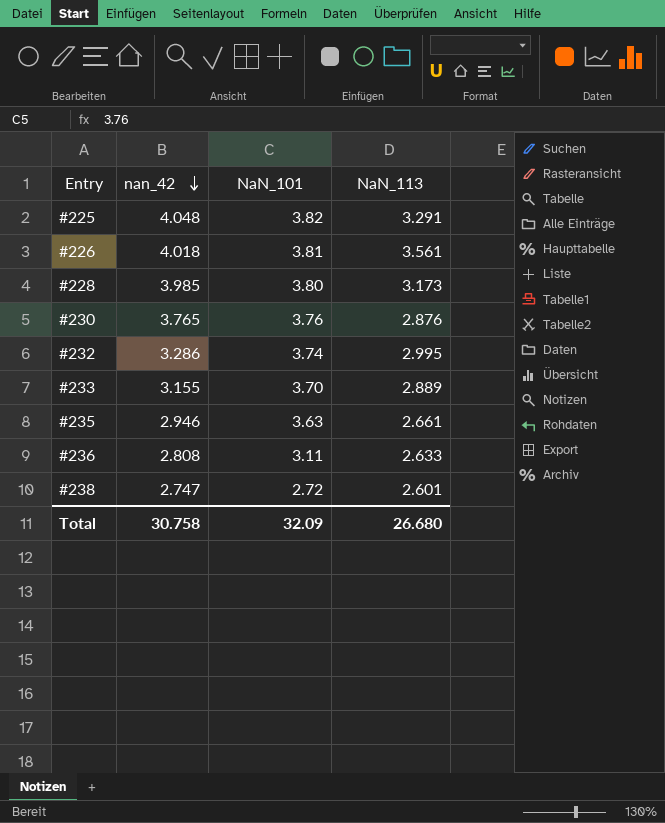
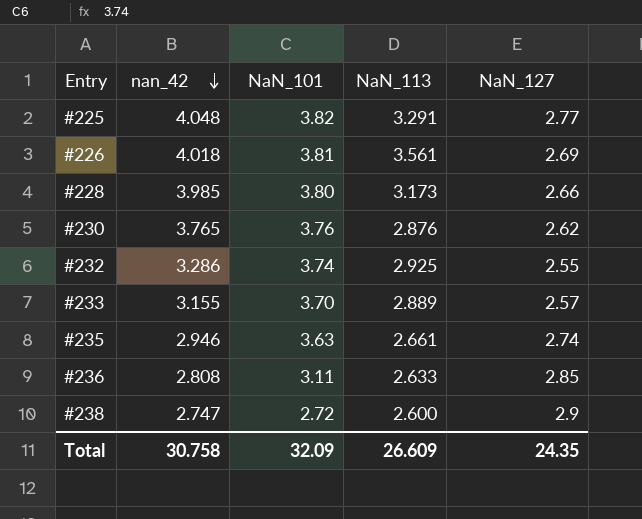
column NaN_127 | position: none -> 5
#232 | NaN_113: 2.995 -> 2.925
#238 | NaN_113: 2.601 -> 2.600
Total | NaN_113: 26.680 -> 26.609

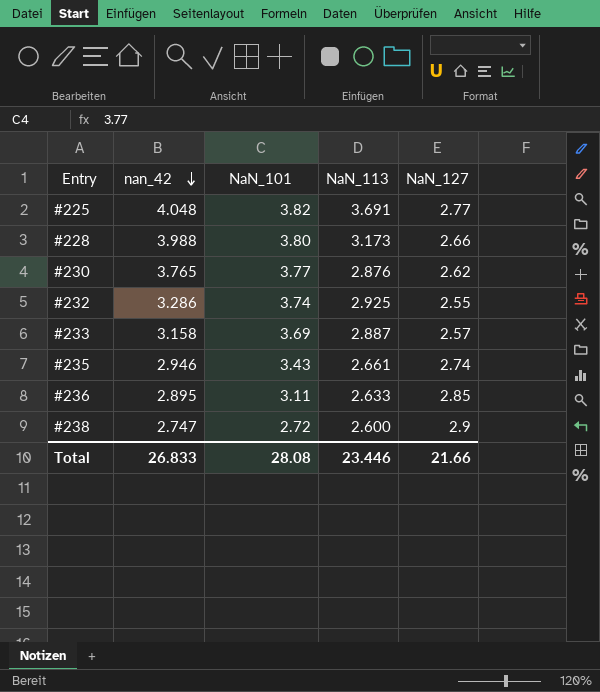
row #226: 4.018 | 3.81 | 3.561 | 2.69 -> none
#225 | NaN_113: 3.291 -> 3.691
#228 | nan_42: 3.985 -> 3.988
#230 | NaN_101: 3.76 -> 3.77
#233 | nan_42: 3.155 -> 3.158
#233 | NaN_101: 3.70 -> 3.69
#233 | NaN_113: 2.889 -> 2.887
#235 | NaN_101: 3.63 -> 3.43
#236 | nan_42: 2.808 -> 2.895
Total | nan_42: 30.758 -> 26.833
Total | NaN_101: 32.09 -> 28.08
Total | NaN_113: 26.609 -> 23.446
Total | NaN_127: 24.35 -> 21.66

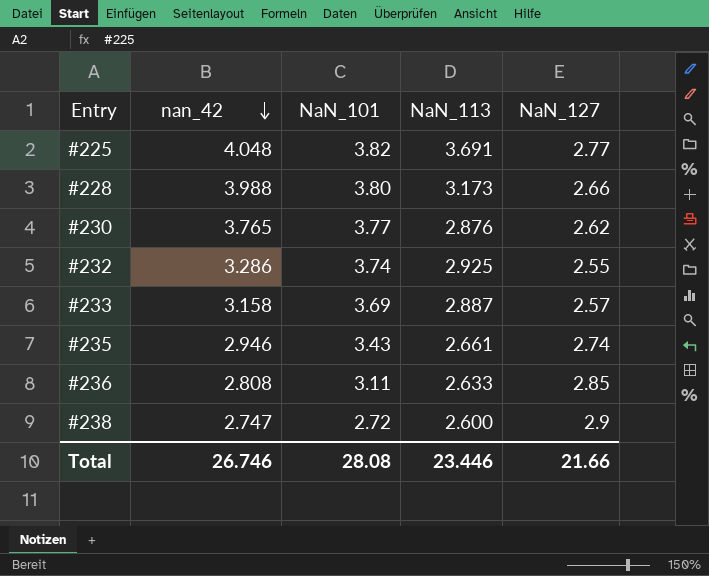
#236 | nan_42: 2.895 -> 2.808
Total | nan_42: 26.833 -> 26.746

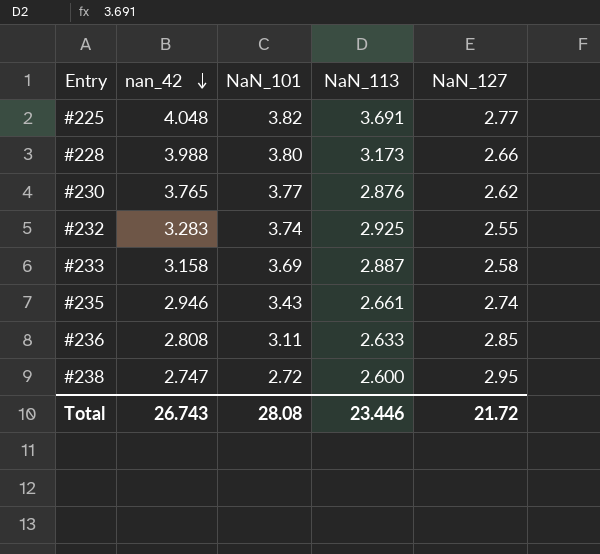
#232 | nan_42: 3.286 -> 3.283
#233 | NaN_127: 2.57 -> 2.58
#238 | NaN_127: 2.9 -> 2.95
Total | nan_42: 26.746 -> 26.743
Total | NaN_127: 21.66 -> 21.72

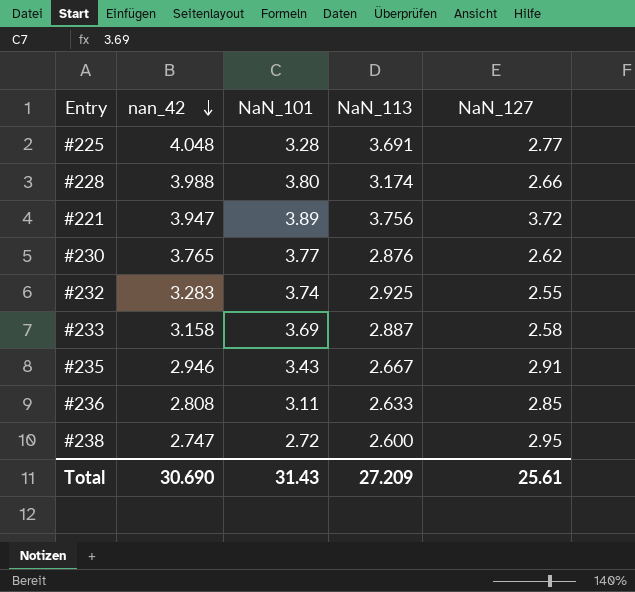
#225 | NaN_101: 3.82 -> 3.28
#228 | NaN_113: 3.173 -> 3.174
row #221: none -> 3.947 | 3.89 | 3.756 | 3.72
#235 | NaN_113: 2.661 -> 2.667
#235 | NaN_127: 2.74 -> 2.91
Total | nan_42: 26.743 -> 30.690
Total | NaN_101: 28.08 -> 31.43
Total | NaN_113: 23.446 -> 27.209
Total | NaN_127: 21.72 -> 25.61

